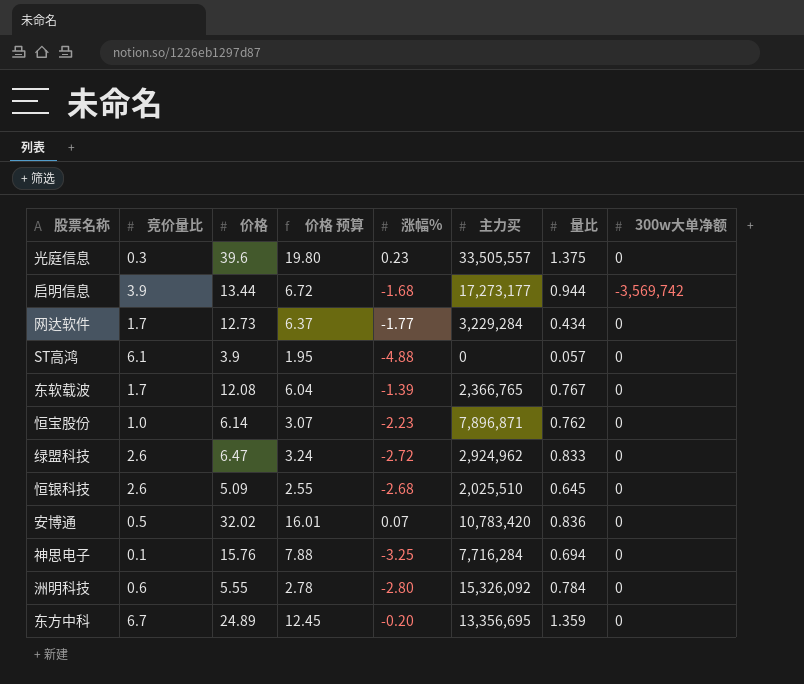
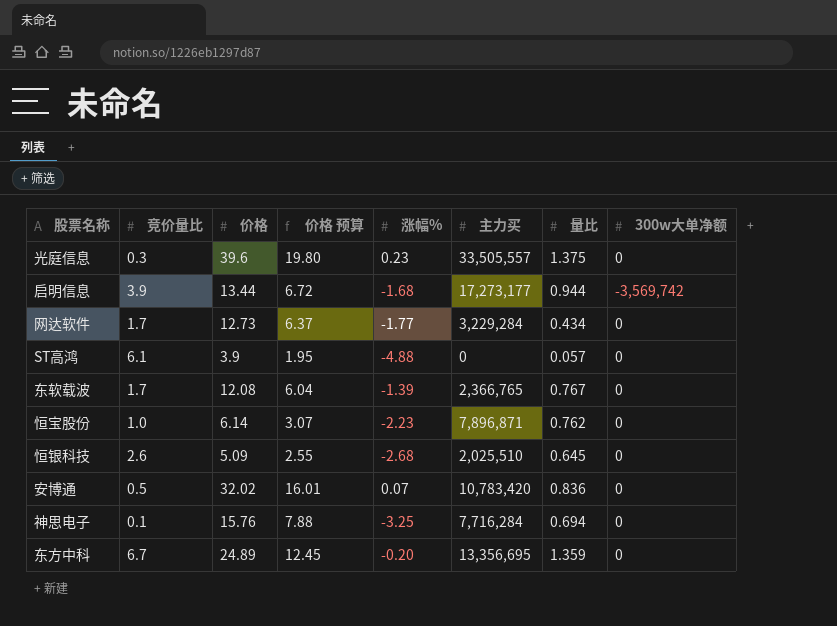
row 绿盟科技: 2.6 | 6.47 | 3.24 | -2.72 | 2,924,962 | 0.833 | 0 -> none
row 洲明科技: 0.6 | 5.55 | 2.78 | -2.80 | 15,326,092 | 0.784 | 0 -> none

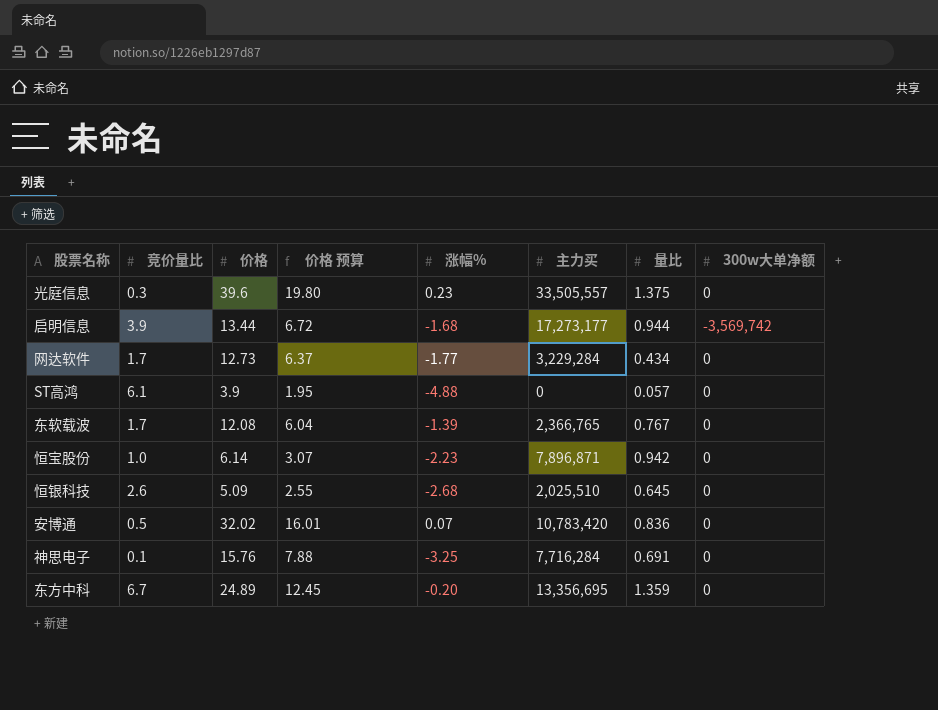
恒宝股份 | 量比: 0.762 -> 0.942
神思电子 | 量比: 0.694 -> 0.691

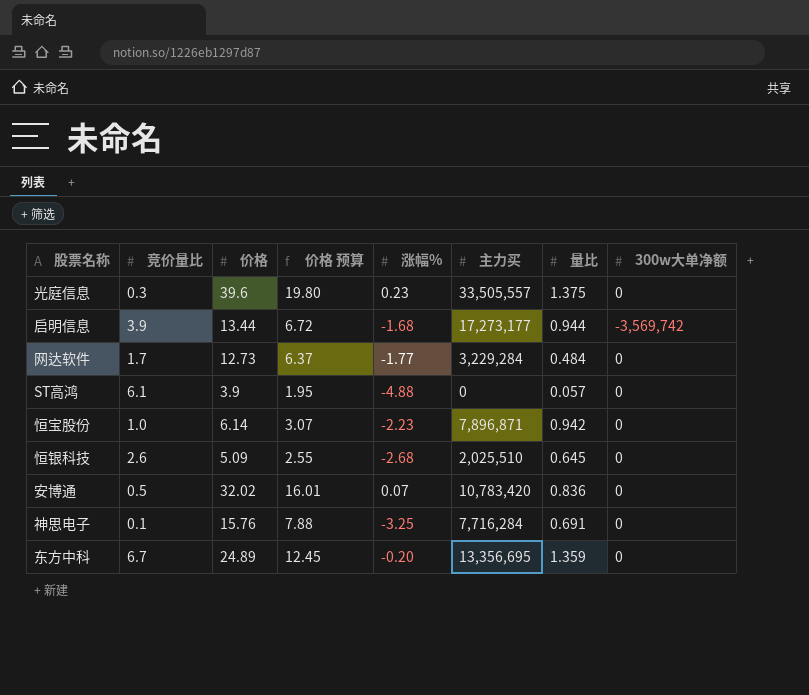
row 东软载波: 1.7 | 12.08 | 6.04 | -1.39 | 2,366,765 | 0.767 | 0 -> none
网达软件 | 量比: 0.434 -> 0.484

